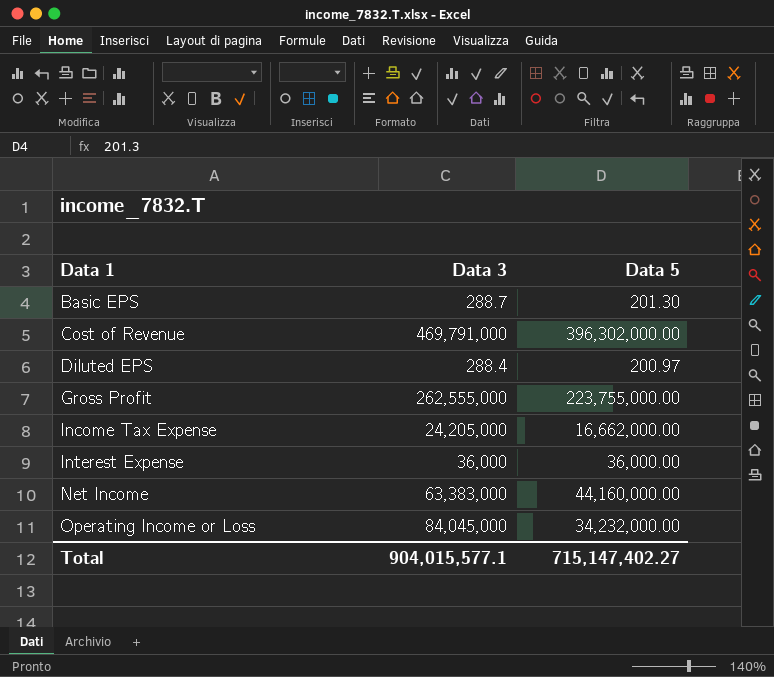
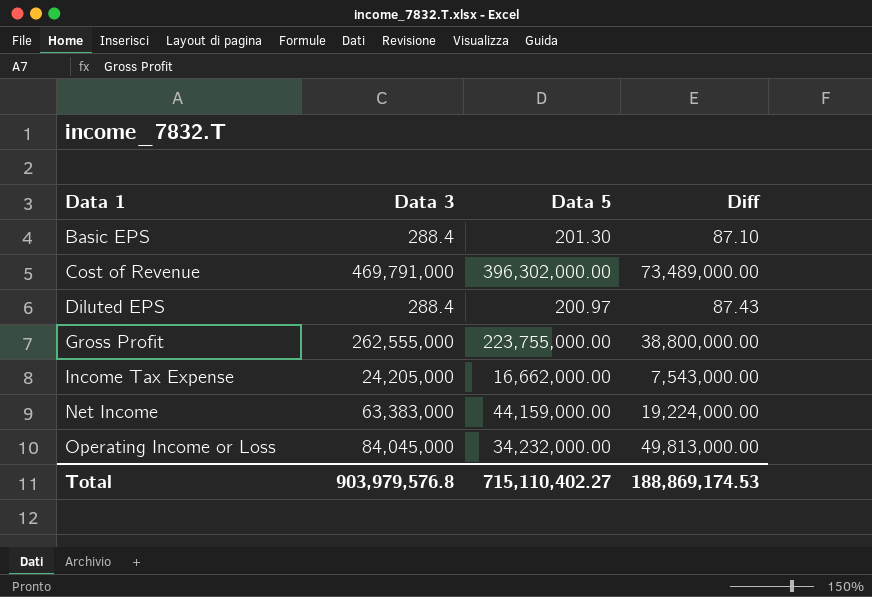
column Diff | formula: none -> [Data 3] - [Data 5]
row Interest Expense: 36,000 | 36,000.00 -> none
Basic EPS | Data 3: 288.7 -> 288.4
Net Income | Data 5: 44,160,000.00 -> 44,159,000.00
Total | Data 3: 904,015,577.1 -> 903,979,576.8
Total | Data 5: 715,147,402.27 -> 715,110,402.27

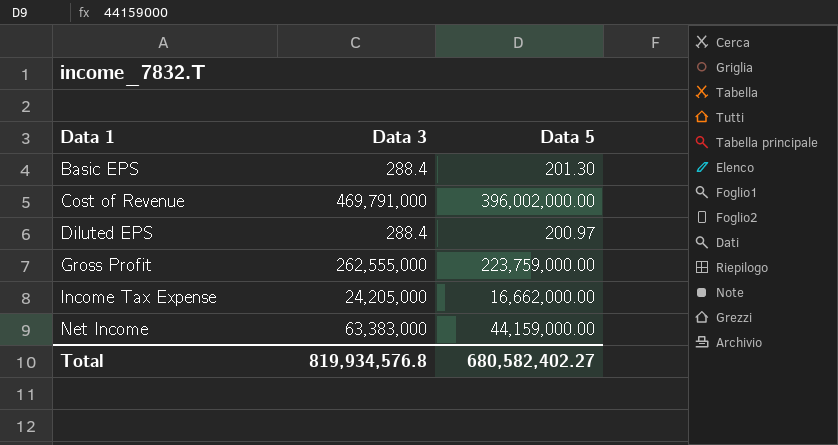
column Diff | formula: [Data 3] - [Data 5] -> none
row Operating Income or Loss: 84,045,000 | 34,232,000.00 | 49,813,000.00 -> none
Cost of Revenue | Data 5: 396,302,000.00 -> 396,002,000.00
Gross Profit | Data 5: 223,755,000.00 -> 223,759,000.00
Total | Data 3: 903,979,576.8 -> 819,934,576.8
Total | Data 5: 715,110,402.27 -> 680,582,402.27

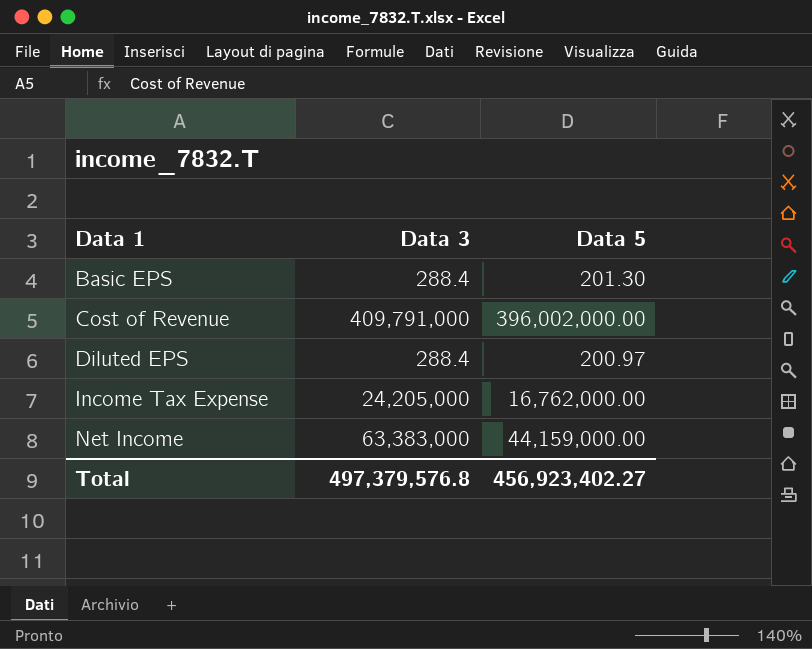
row Gross Profit: 262,555,000 | 223,759,000.00 -> none
Cost of Revenue | Data 3: 469,791,000 -> 409,791,000
Income Tax Expense | Data 5: 16,662,000.00 -> 16,762,000.00
Total | Data 3: 819,934,576.8 -> 497,379,576.8
Total | Data 5: 680,582,402.27 -> 456,923,402.27

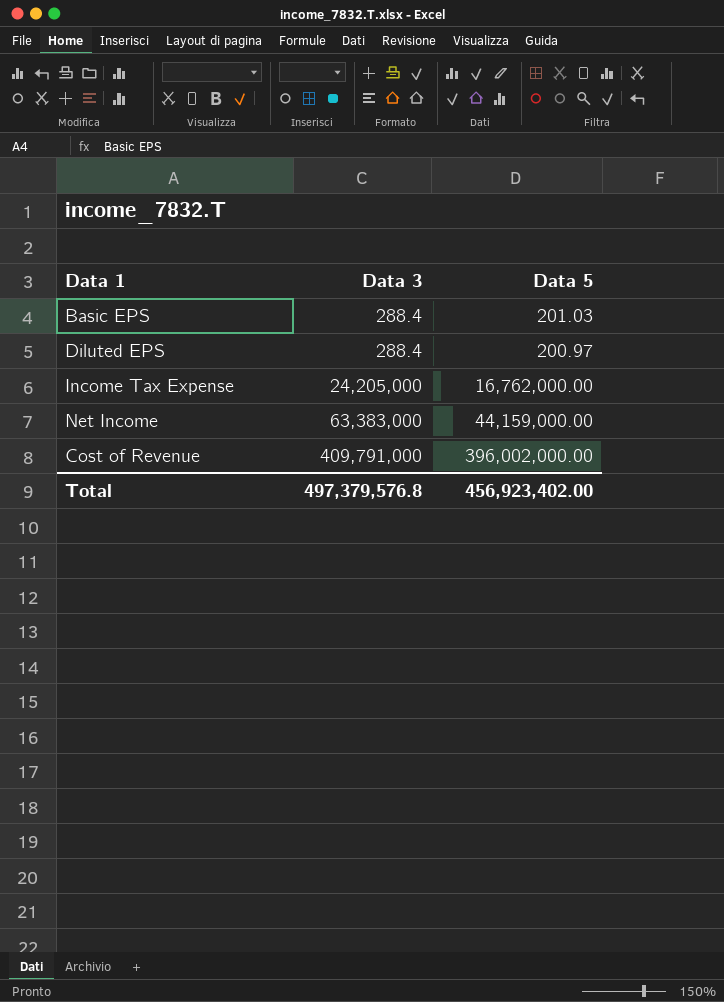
row order: Data 1 ascending -> Data 3 ascending
Basic EPS | Data 5: 201.30 -> 201.03
Total | Data 5: 456,923,402.27 -> 456,923,402.00

